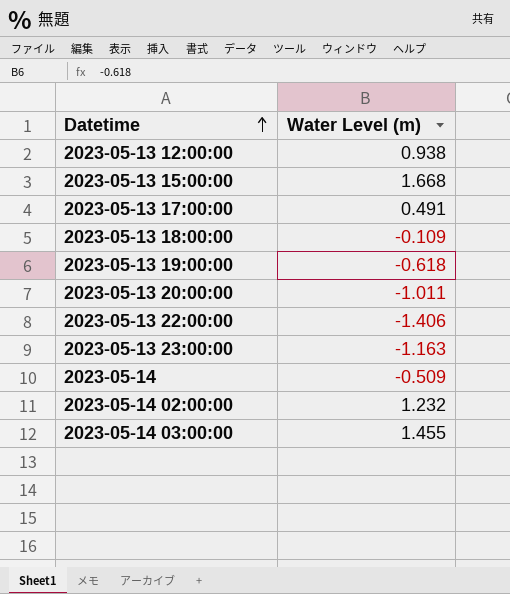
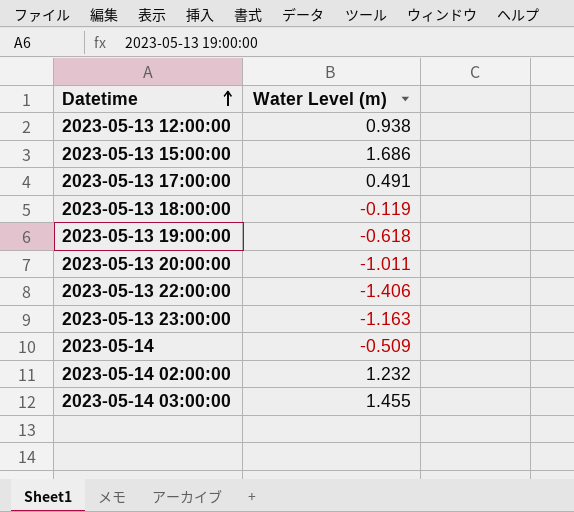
2023-05-13 15:00:00 | Water Level (m): 1.668 -> 1.686
2023-05-13 18:00:00 | Water Level (m): -0.109 -> -0.119

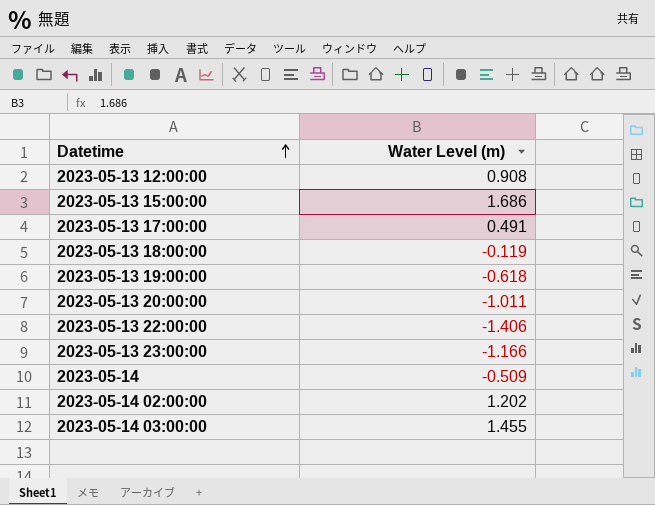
2023-05-13 12:00:00 | Water Level (m): 0.938 -> 0.908
2023-05-13 23:00:00 | Water Level (m): -1.163 -> -1.166
2023-05-14 02:00:00 | Water Level (m): 1.232 -> 1.202

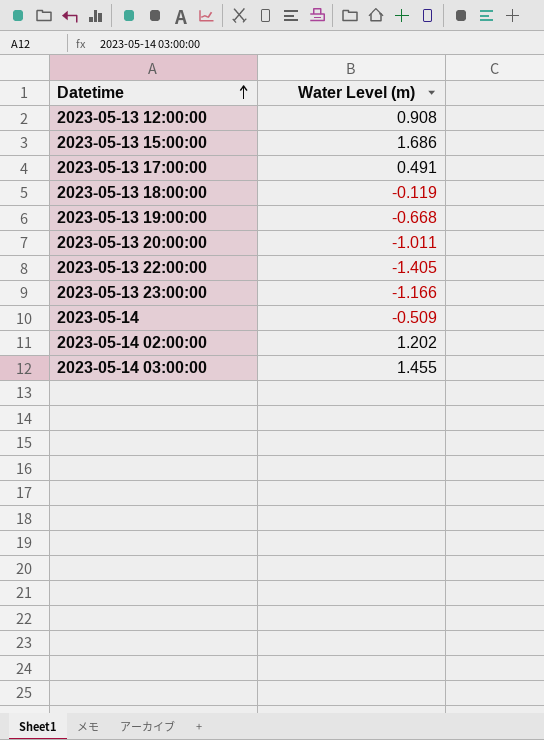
2023-05-13 19:00:00 | Water Level (m): -0.618 -> -0.668
2023-05-13 22:00:00 | Water Level (m): -1.406 -> -1.405

